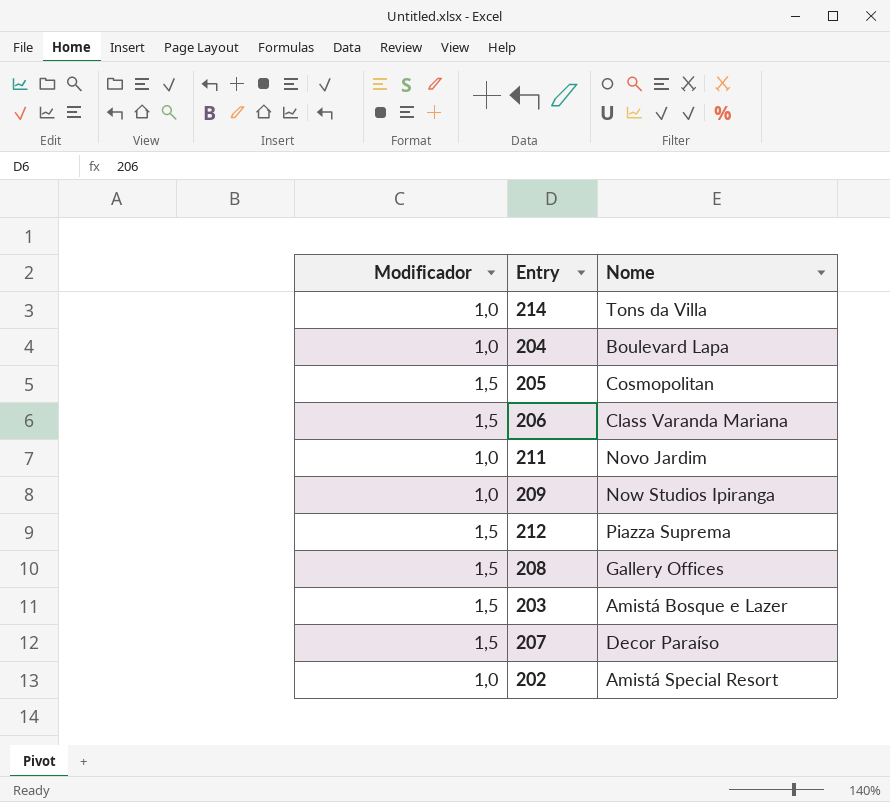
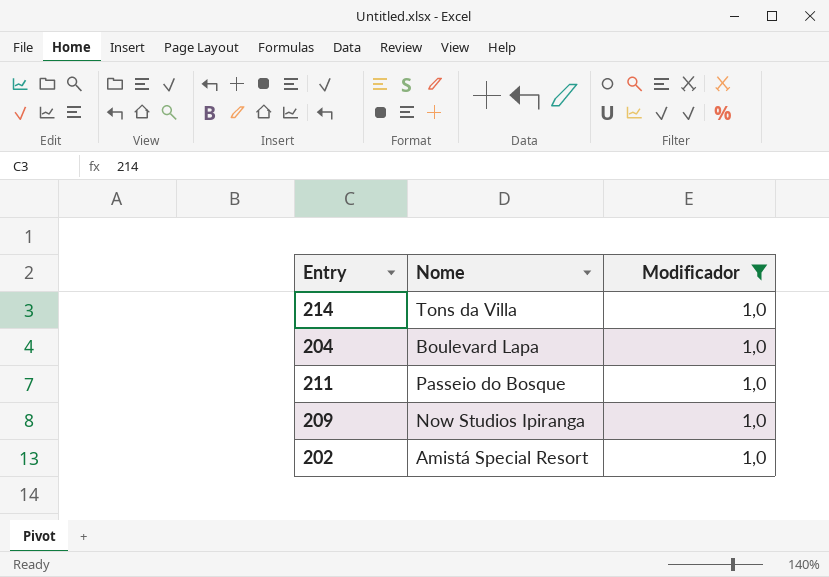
filter: none -> Modificador = 1,0
column Modificador | position: 1 -> 3
211 | Nome: Novo Jardim -> Passeio do Bosque

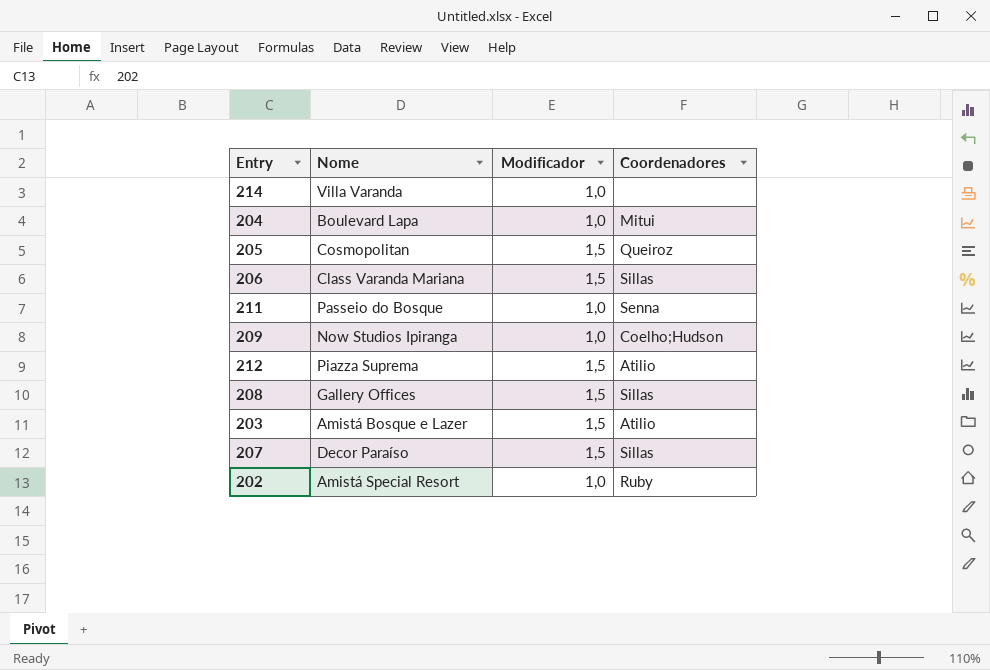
filter: Modificador = 1,0 -> none
column Coordenadores | position: none -> 4
214 | Nome: Tons da Villa -> Villa Varanda

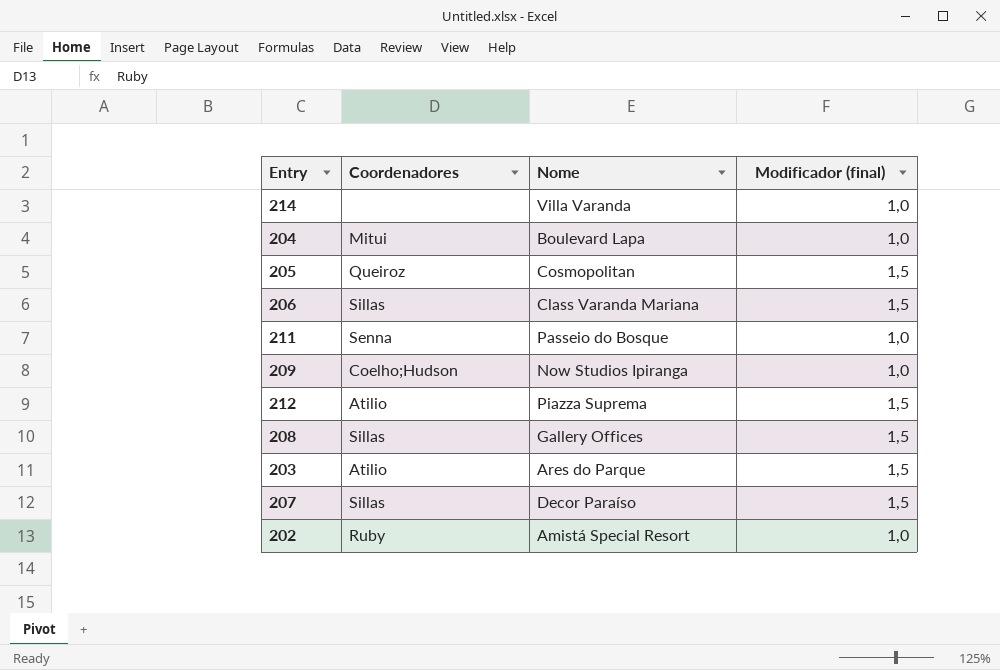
column Coordenadores | position: 4 -> 2
column name: Modificador -> Modificador (final)
203 | Nome: Amistá Bosque e Lazer -> Ares do Parque

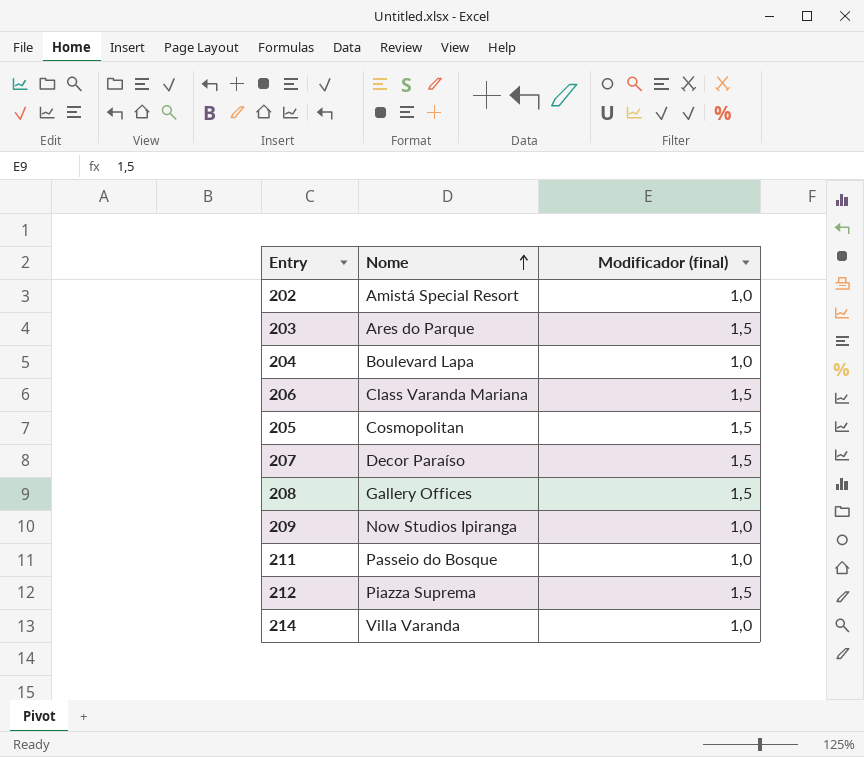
row order: none -> Nome ascending
column Coordenadores | position: 2 -> none

